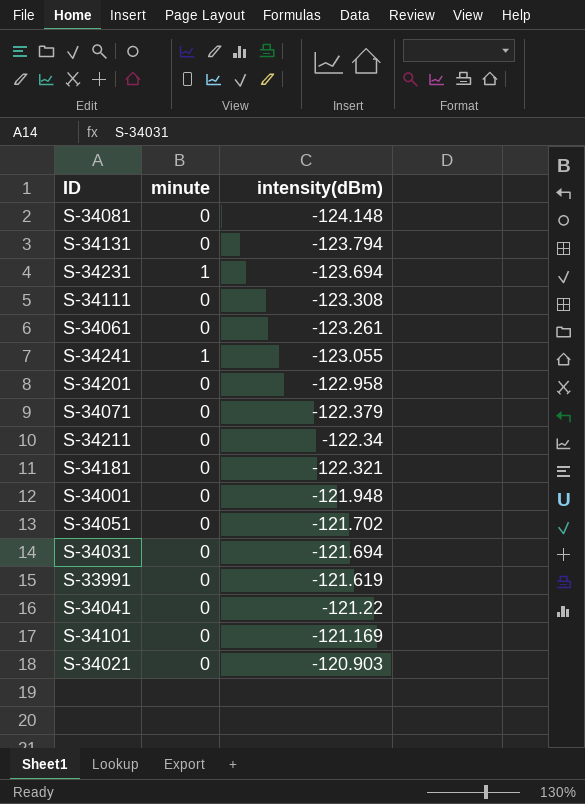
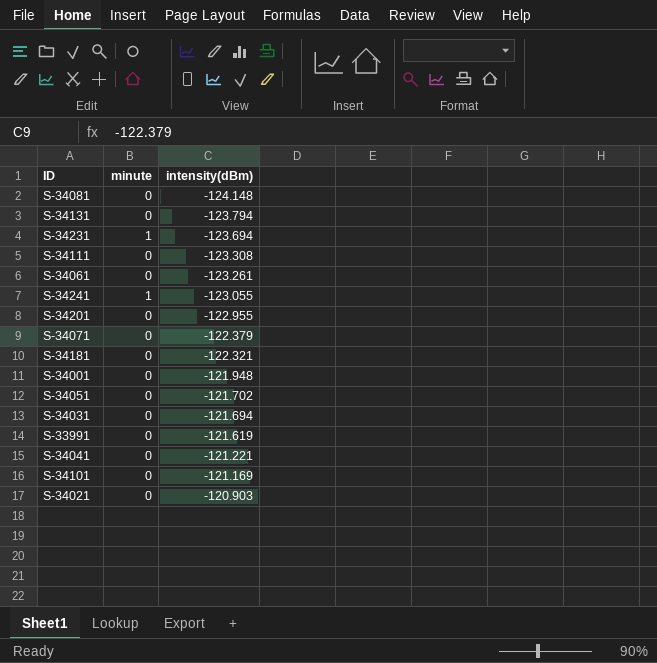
row S-34211: 0 | -122.34 -> none
S-34201 | intensity(dBm): -122.958 -> -122.955
S-34041 | intensity(dBm): -121.22 -> -121.221

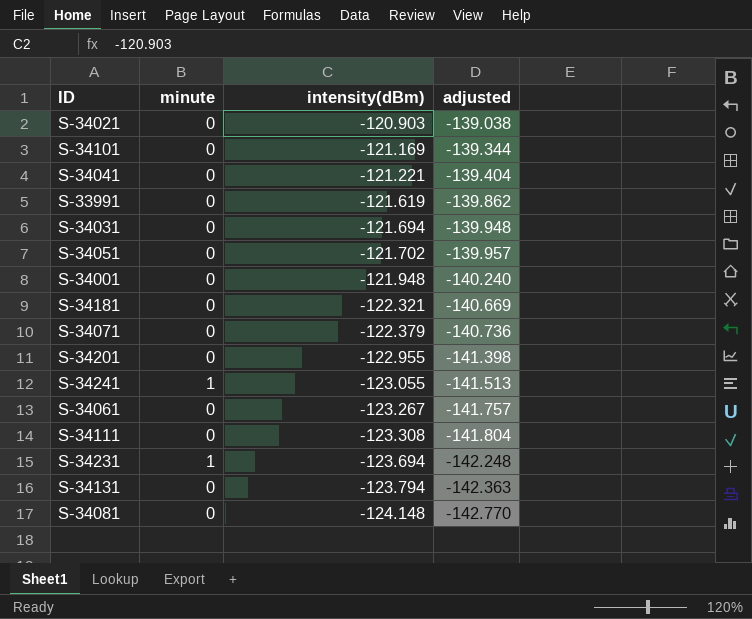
row order: intensity(dBm) ascending -> intensity(dBm) descending
column adjusted | formula: none -> [intensity(dBm)] * 1.15
S-34061 | intensity(dBm): -123.261 -> -123.267

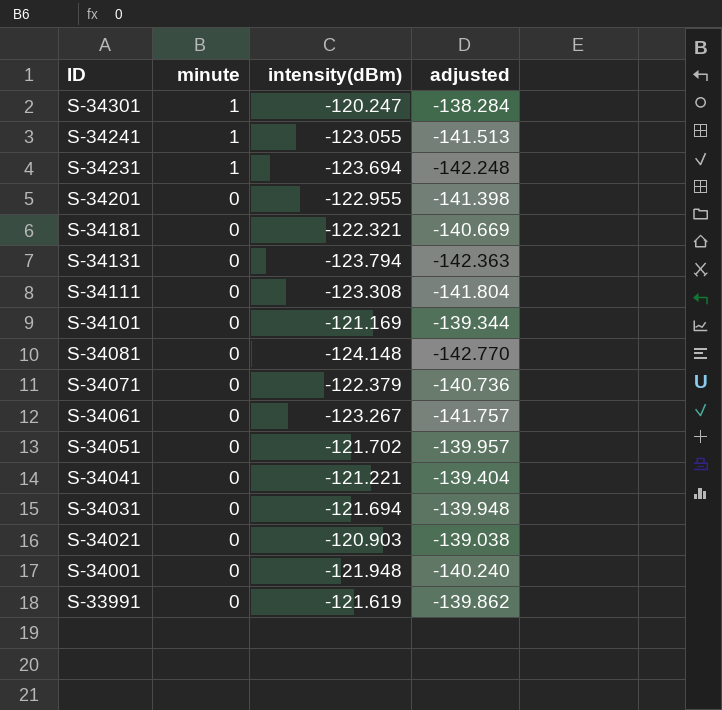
row order: intensity(dBm) descending -> ID descending
row S-34301: none -> 1 | -120.247 | -138.284

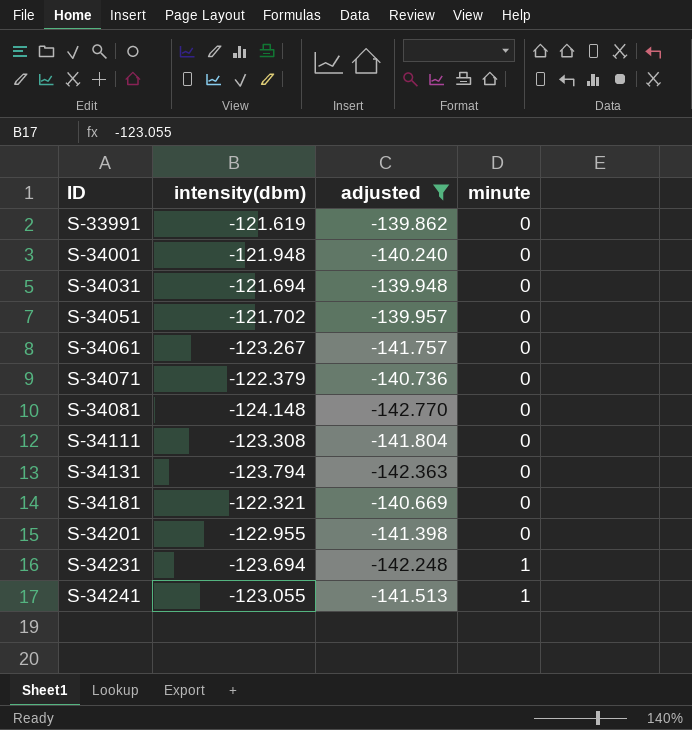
filter: none -> adjusted <= -139.862
row order: ID descending -> ID ascending
column name: intensity(dBm) -> intensity(dbm)
column minute | position: 2 -> 4

